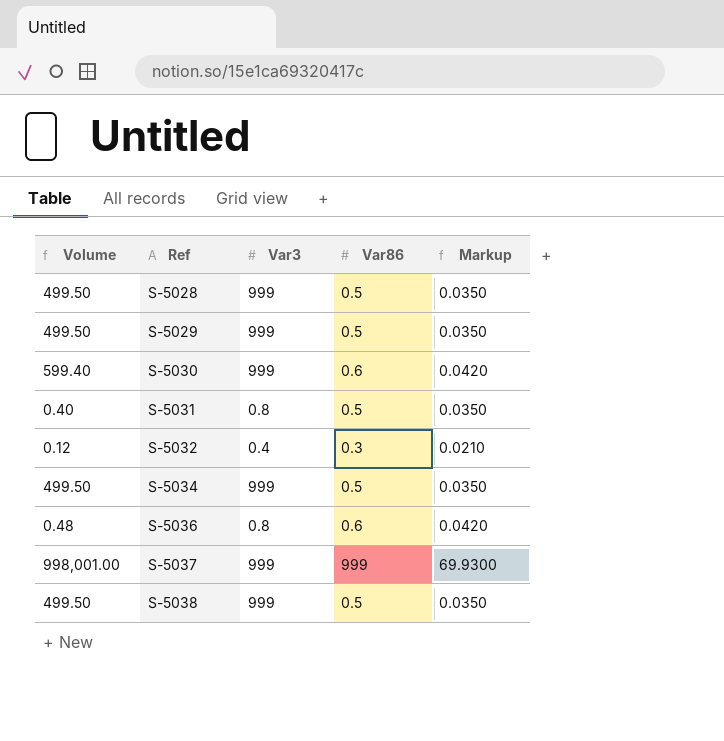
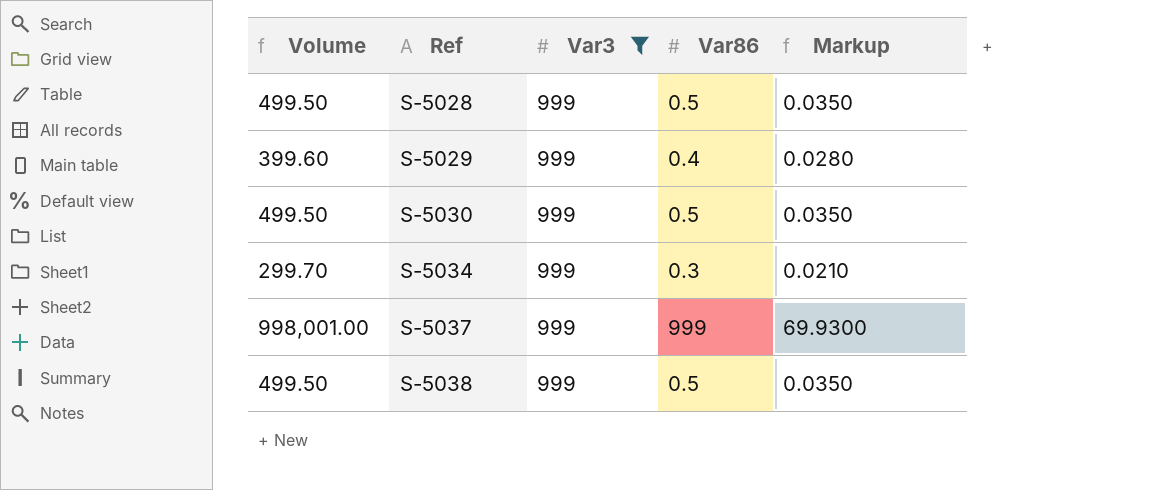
filter: none -> Var3 = 999
S-5029 | Volume: 499.50 -> 399.60
S-5029 | Var86: 0.5 -> 0.4
S-5029 | Markup: 0.0350 -> 0.0280
S-5030 | Volume: 599.40 -> 499.50
S-5030 | Var86: 0.6 -> 0.5
S-5030 | Markup: 0.0420 -> 0.0350
S-5034 | Volume: 499.50 -> 299.70
S-5034 | Var86: 0.5 -> 0.3
S-5034 | Markup: 0.0350 -> 0.0210

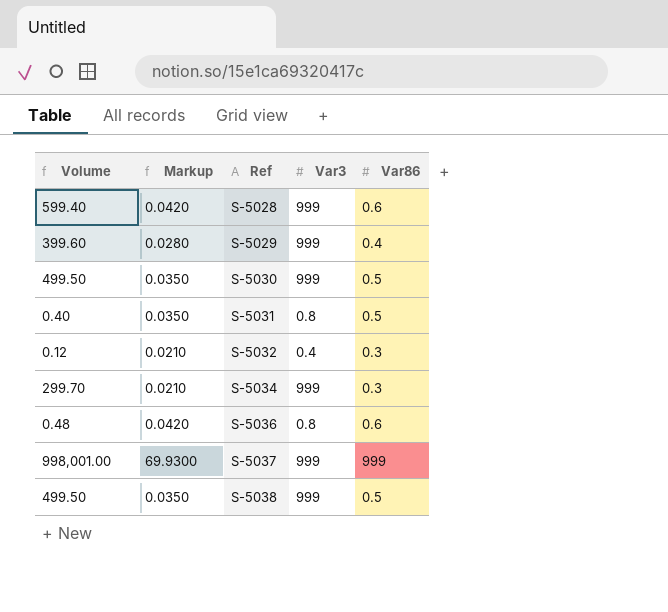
filter: Var3 = 999 -> none
column Markup | position: 5 -> 2
S-5028 | Volume: 499.50 -> 599.40
S-5028 | Markup: 0.0350 -> 0.0420
S-5028 | Var86: 0.5 -> 0.6

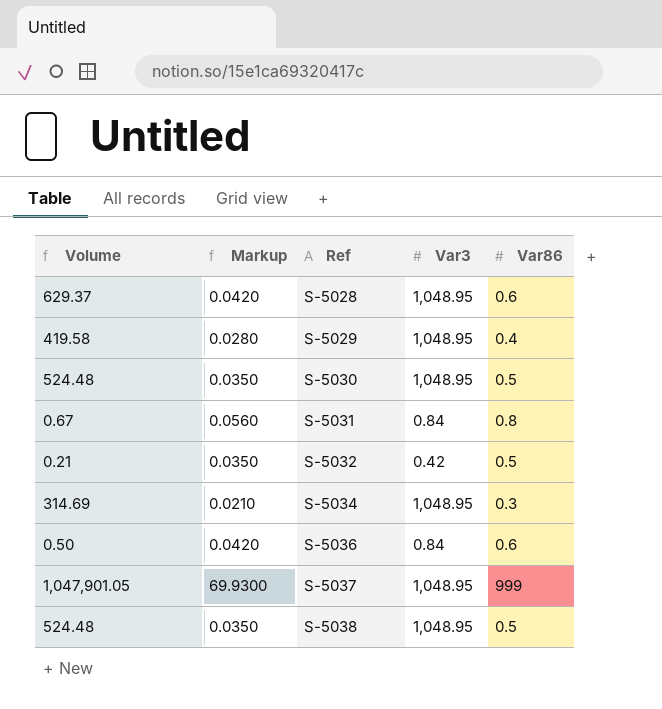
S-5028 | Volume: 599.40 -> 629.37
S-5028 | Var3: 999 -> 1,048.95
S-5029 | Volume: 399.60 -> 419.58
S-5029 | Var3: 999 -> 1,048.95
S-5030 | Volume: 499.50 -> 524.48
S-5030 | Var3: 999 -> 1,048.95
S-5031 | Volume: 0.40 -> 0.67
S-5031 | Markup: 0.0350 -> 0.0560
S-5031 | Var3: 0.8 -> 0.84
S-5031 | Var86: 0.5 -> 0.8
S-5032 | Volume: 0.12 -> 0.21
S-5032 | Markup: 0.0210 -> 0.0350
S-5032 | Var3: 0.4 -> 0.42
S-5032 | Var86: 0.3 -> 0.5
S-5034 | Volume: 299.70 -> 314.69
S-5034 | Var3: 999 -> 1,048.95
S-5036 | Volume: 0.48 -> 0.50
S-5036 | Var3: 0.8 -> 0.84
S-5037 | Volume: 998,001.00 -> 1,047,901.05
S-5037 | Var3: 999 -> 1,048.95
S-5038 | Volume: 499.50 -> 524.48
S-5038 | Var3: 999 -> 1,048.95

